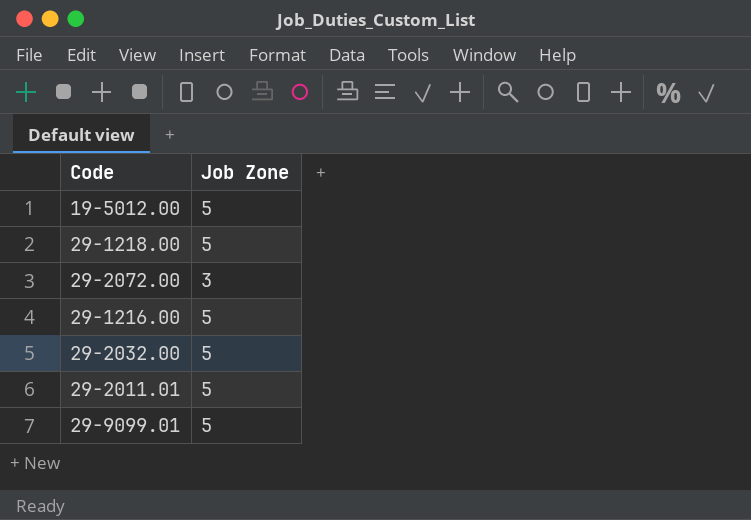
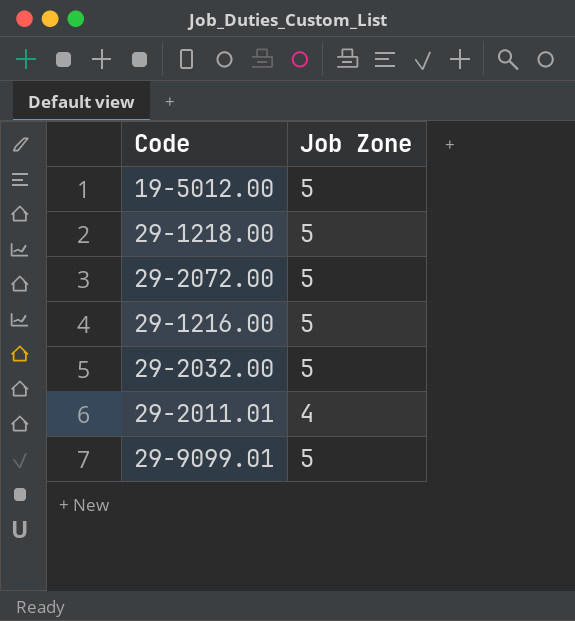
29-2072.00 | Job Zone: 3 -> 5
29-2011.01 | Job Zone: 5 -> 4

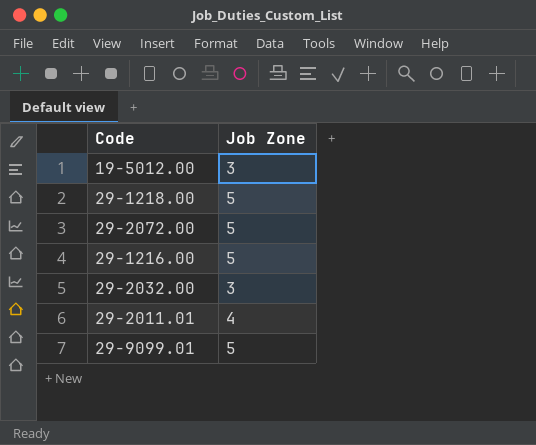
19-5012.00 | Job Zone: 5 -> 3
29-2032.00 | Job Zone: 5 -> 3

